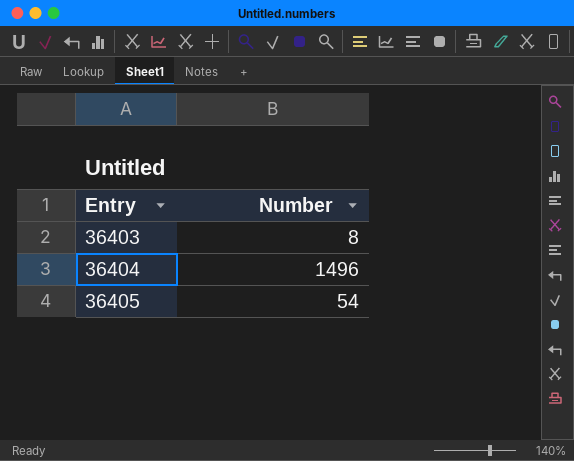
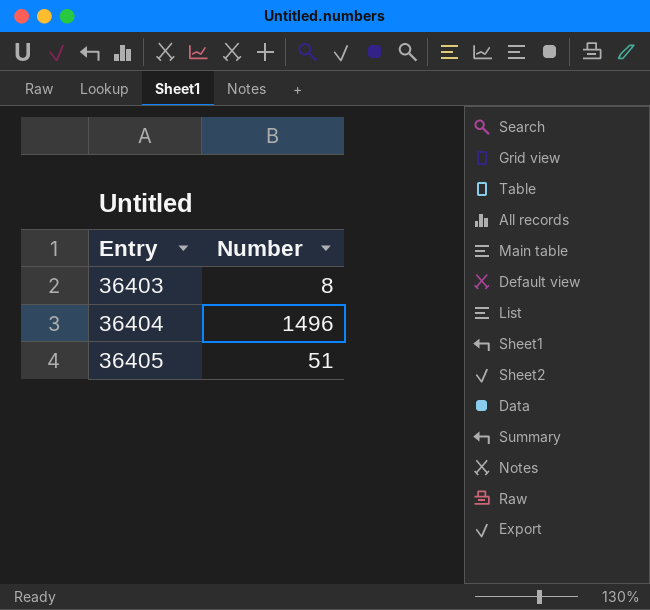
36405 | Number: 54 -> 51

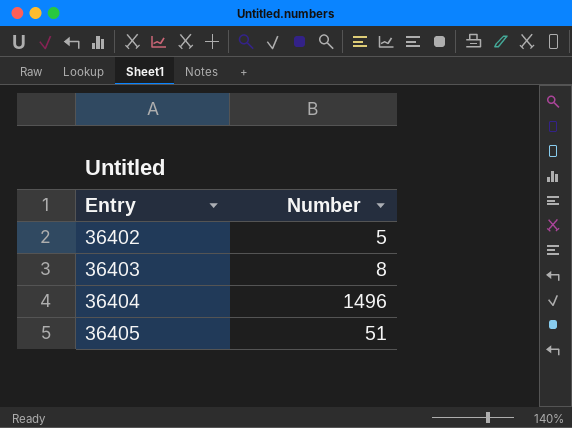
row 36402: none -> 5

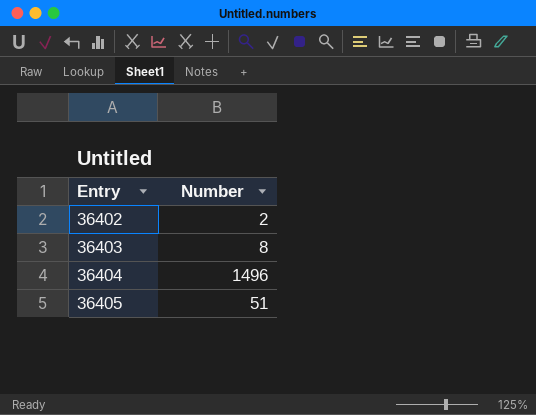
36402 | Number: 5 -> 2

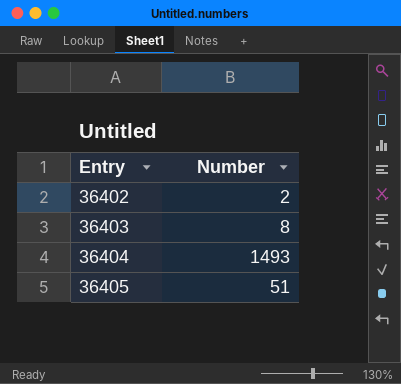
36404 | Number: 1496 -> 1493

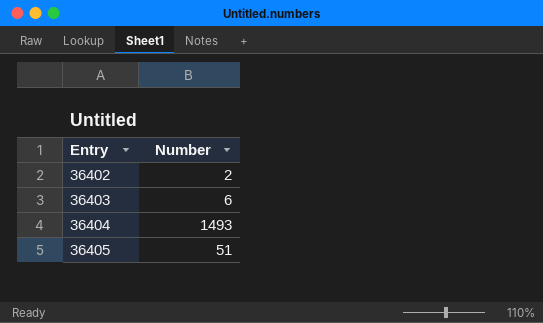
36403 | Number: 8 -> 6

